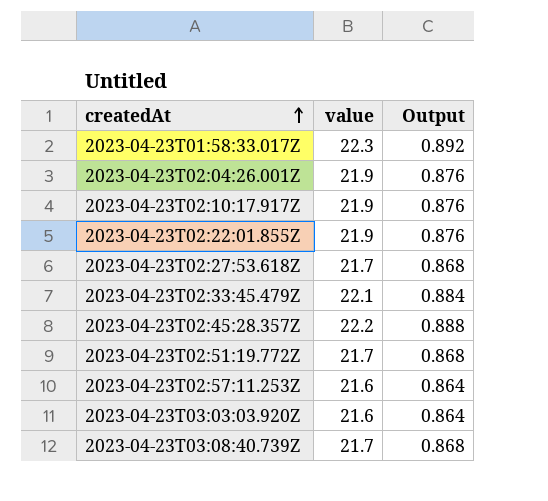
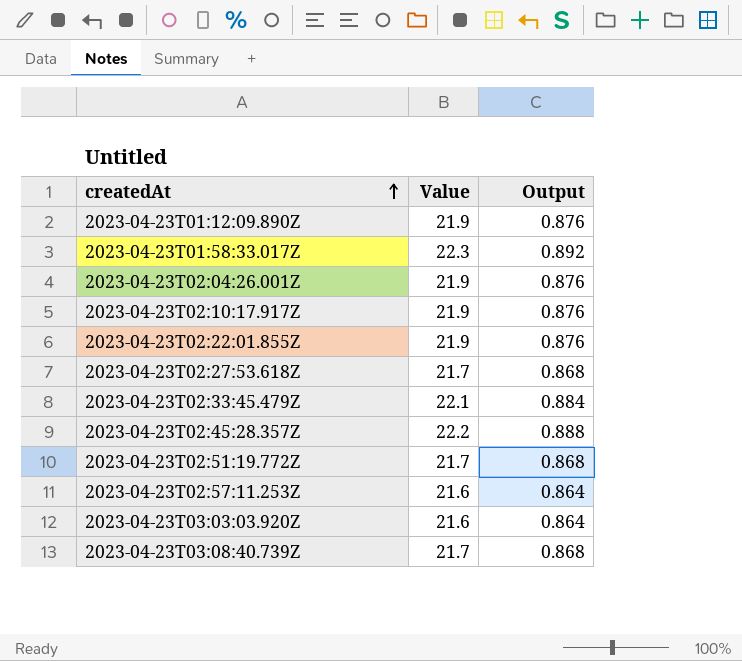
column name: value -> Value
row 2023-04-23T01:12:09.890Z: none -> 21.9 | 0.876

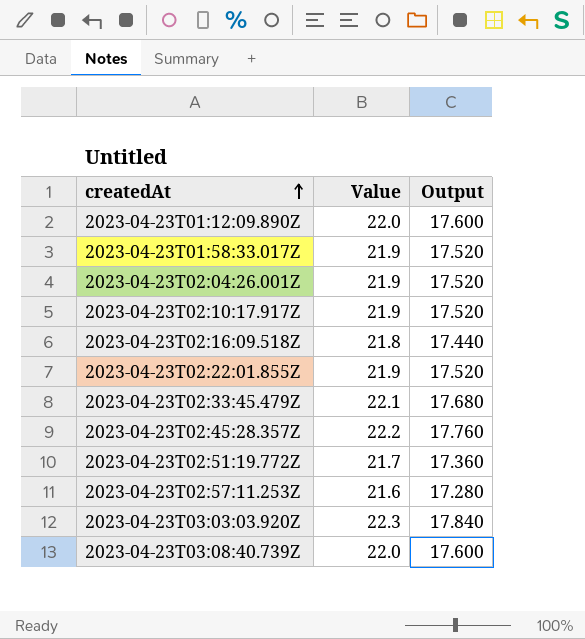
column Output | formula: [Value] * 0.04 -> [Value] * 0.8
row 2023-04-23T02:27:53.618Z: 21.7 | 0.868 -> none
2023-04-23T01:12:09.890Z | Value: 21.9 -> 22.0
2023-04-23T01:58:33.017Z | Value: 22.3 -> 21.9
row 2023-04-23T02:16:09.518Z: none -> 21.8 | 17.440
2023-04-23T03:03:03.920Z | Value: 21.6 -> 22.3
2023-04-23T03:08:40.739Z | Value: 21.7 -> 22.0

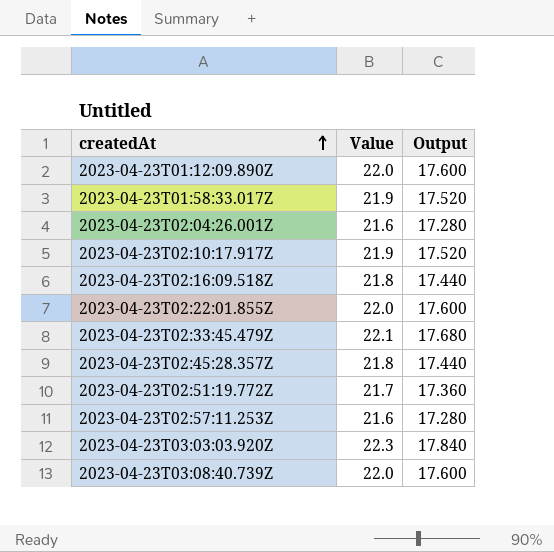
2023-04-23T02:04:26.001Z | Value: 21.9 -> 21.6
2023-04-23T02:04:26.001Z | Output: 17.520 -> 17.280
2023-04-23T02:22:01.855Z | Value: 21.9 -> 22.0
2023-04-23T02:22:01.855Z | Output: 17.520 -> 17.600
2023-04-23T02:45:28.357Z | Value: 22.2 -> 21.8
2023-04-23T02:45:28.357Z | Output: 17.760 -> 17.440

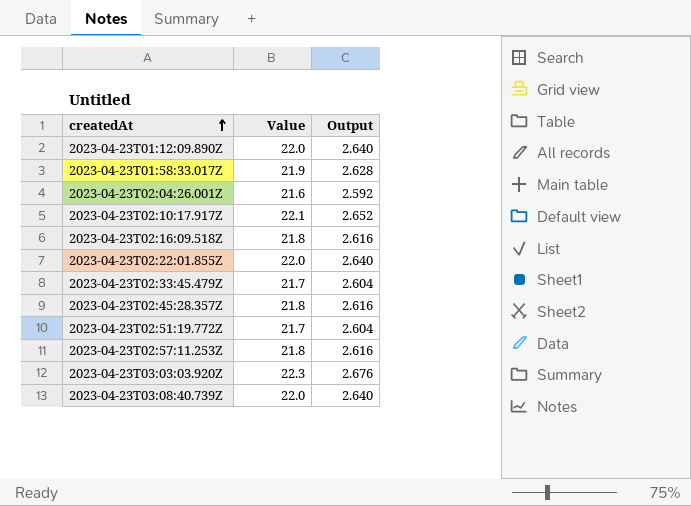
column Output | formula: [Value] * 0.8 -> [Value] * 0.12
2023-04-23T02:10:17.917Z | Value: 21.9 -> 22.1
2023-04-23T02:33:45.479Z | Value: 22.1 -> 21.7
2023-04-23T02:57:11.253Z | Value: 21.6 -> 21.8

